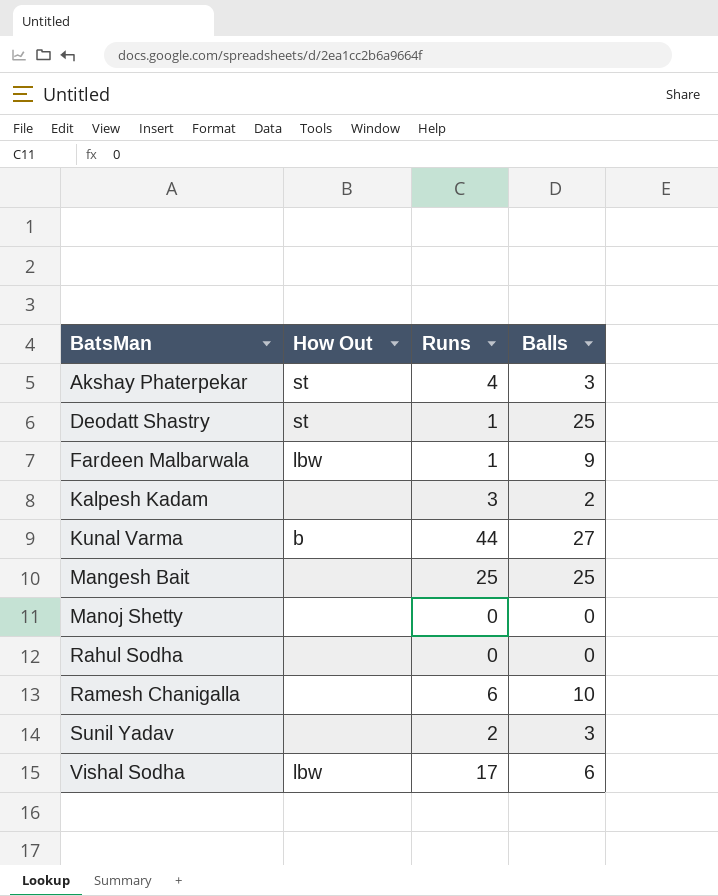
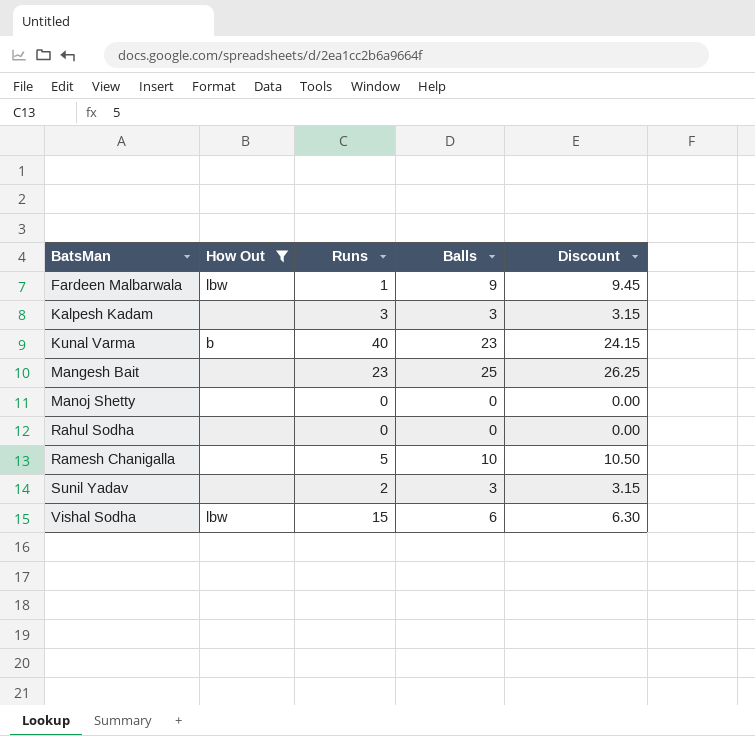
filter: none -> How Out != st
column Discount | formula: none -> [Balls] * 1.05
Kalpesh Kadam | Balls: 2 -> 3
Kunal Varma | Runs: 44 -> 40
Kunal Varma | Balls: 27 -> 23
Mangesh Bait | Runs: 25 -> 23
Ramesh Chanigalla | Runs: 6 -> 5
Vishal Sodha | Runs: 17 -> 15

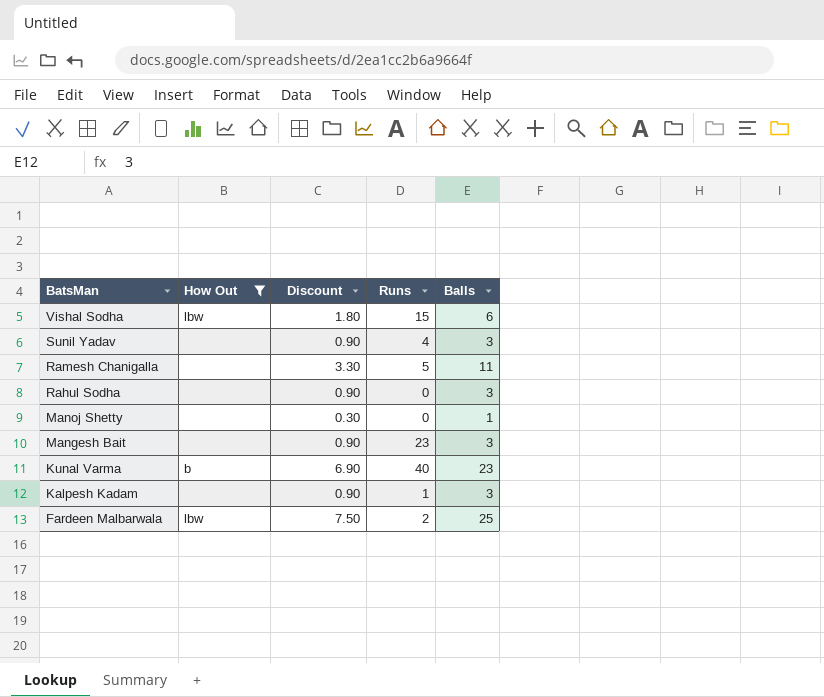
row order: BatsMan ascending -> BatsMan descending
column Discount | formula: [Balls] * 1.05 -> [Balls] * 0.3
column Discount | position: 5 -> 3
Sunil Yadav | Runs: 2 -> 4
Ramesh Chanigalla | Balls: 10 -> 11
Rahul Sodha | Balls: 0 -> 3
Manoj Shetty | Balls: 0 -> 1
Mangesh Bait | Balls: 25 -> 3
Kalpesh Kadam | Runs: 3 -> 1
Fardeen Malbarwala | Runs: 1 -> 2
Fardeen Malbarwala | Balls: 9 -> 25

